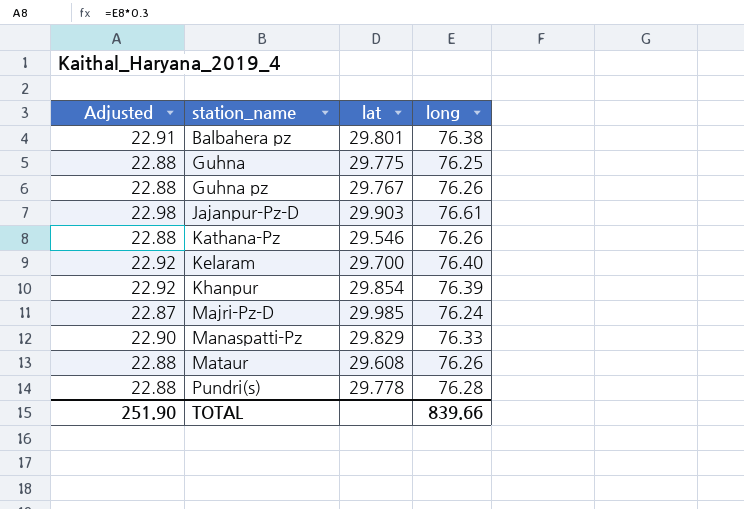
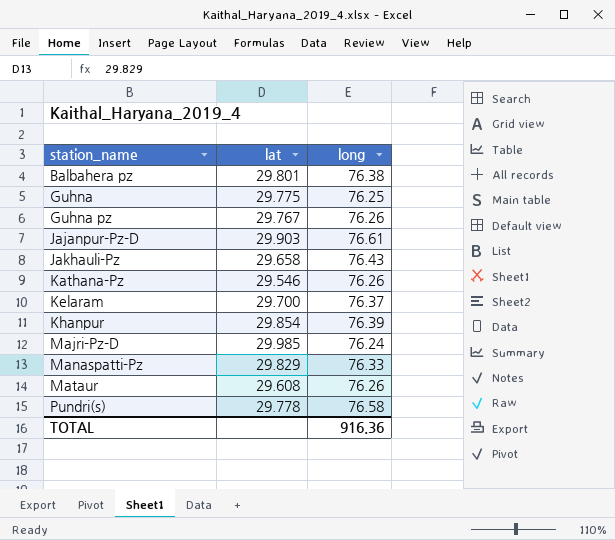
column Adjusted | formula: [long] * 0.3 -> none
row Jakhauli-Pz: none -> 29.658 | 76.43
Kelaram | long: 76.40 -> 76.37
Pundri(s) | long: 76.28 -> 76.58
TOTAL | long: 839.66 -> 916.36

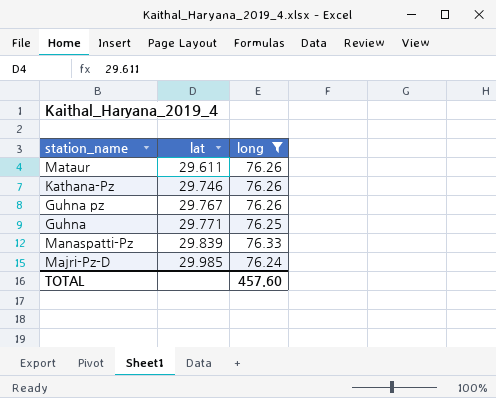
filter: none -> long <= 76.33
row order: station_name ascending -> lat ascending
Mataur | lat: 29.608 -> 29.611
Kathana-Pz | lat: 29.546 -> 29.746
Guhna | lat: 29.775 -> 29.771
Manaspatti-Pz | lat: 29.829 -> 29.839
TOTAL | long: 916.36 -> 457.60

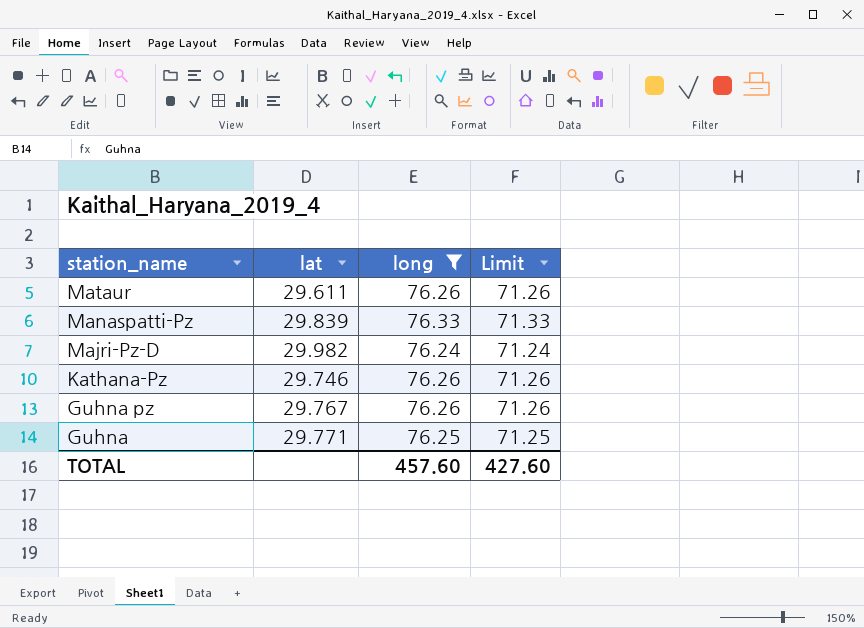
row order: lat ascending -> station_name descending
column Limit | formula: none -> [long] - 5
Majri-Pz-D | lat: 29.985 -> 29.982

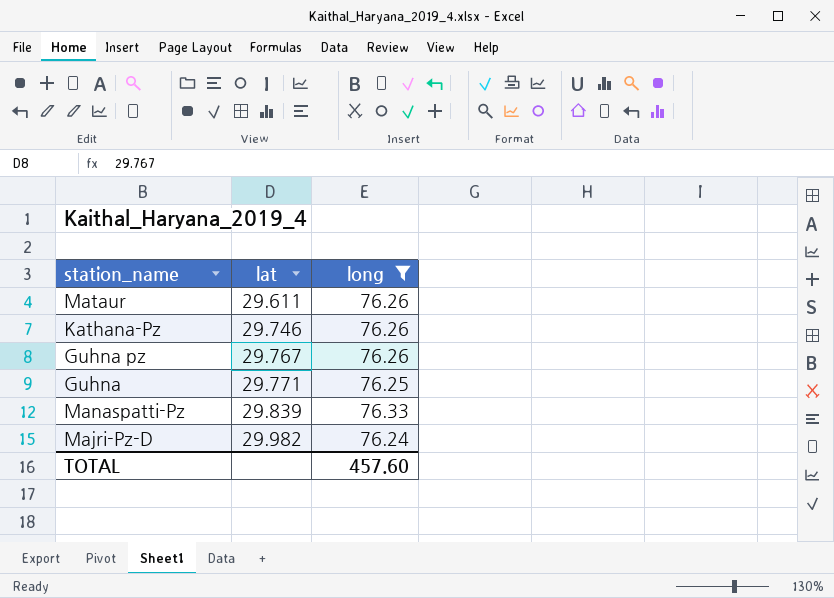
row order: station_name descending -> lat ascending
column Limit | formula: [long] - 5 -> none

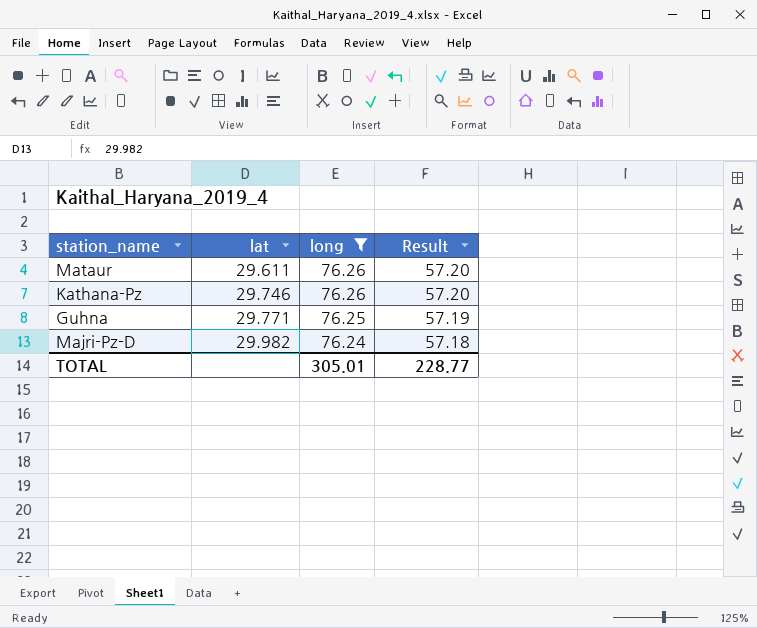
column Result | formula: none -> [long] * 0.75
row Guhna pz: 29.767 | 76.26 -> none
row Manaspatti-Pz: 29.839 | 76.33 -> none
TOTAL | long: 457.60 -> 305.01

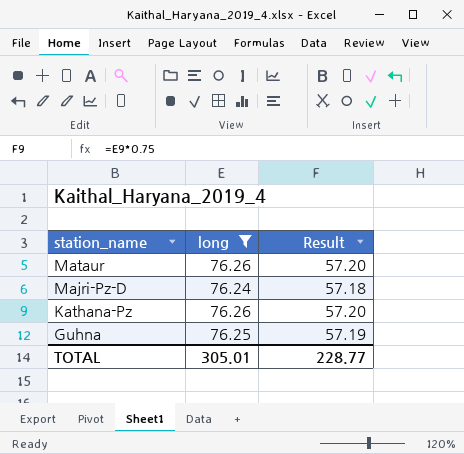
row order: lat ascending -> station_name descending
column lat | position: 2 -> none

